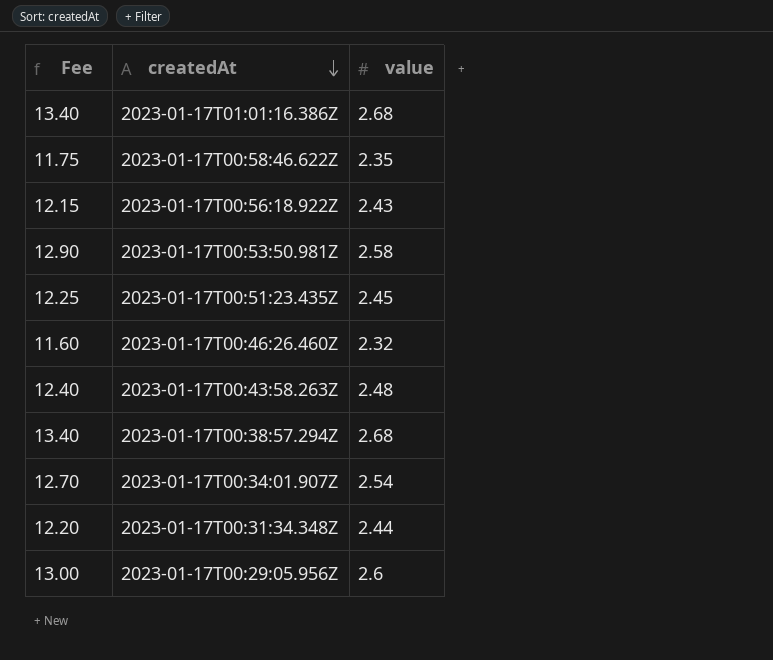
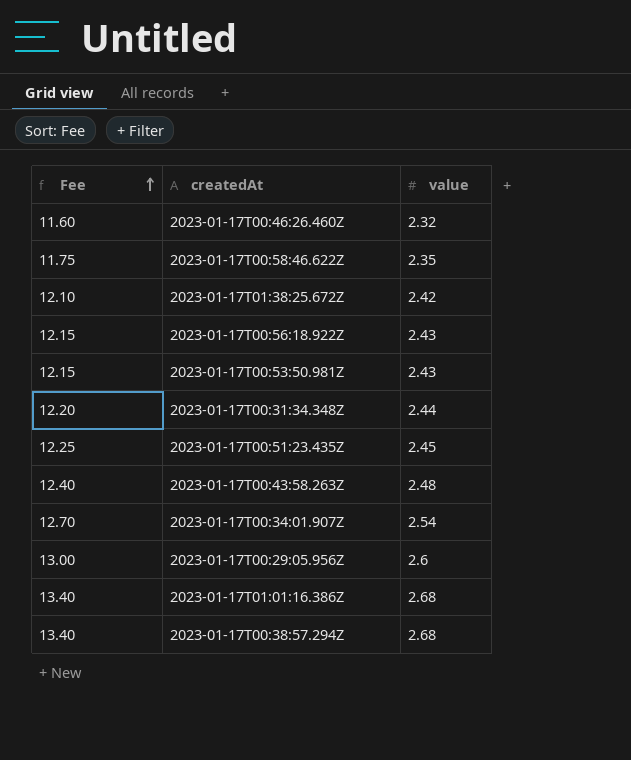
row order: createdAt descending -> Fee ascending
row 2023-01-17T01:38:25.672Z: none -> 12.10 | 2.42
2023-01-17T00:53:50.981Z | Fee: 12.90 -> 12.15
2023-01-17T00:53:50.981Z | value: 2.58 -> 2.43

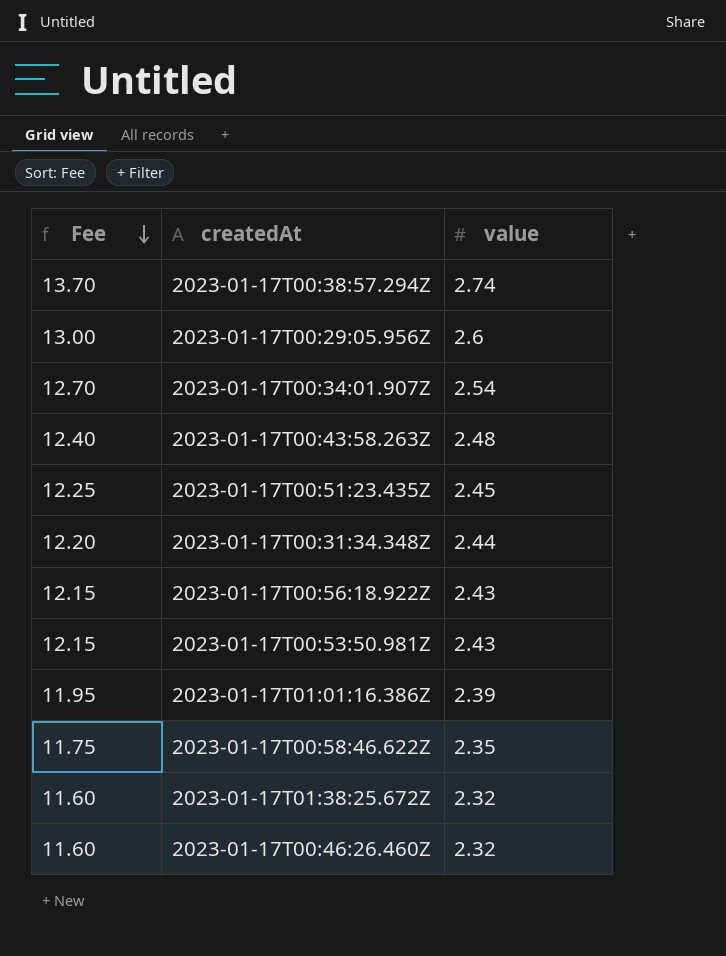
row order: Fee ascending -> Fee descending
2023-01-17T00:38:57.294Z | Fee: 13.40 -> 13.70
2023-01-17T00:38:57.294Z | value: 2.68 -> 2.74
2023-01-17T01:01:16.386Z | Fee: 13.40 -> 11.95
2023-01-17T01:01:16.386Z | value: 2.68 -> 2.39
2023-01-17T01:38:25.672Z | Fee: 12.10 -> 11.60
2023-01-17T01:38:25.672Z | value: 2.42 -> 2.32

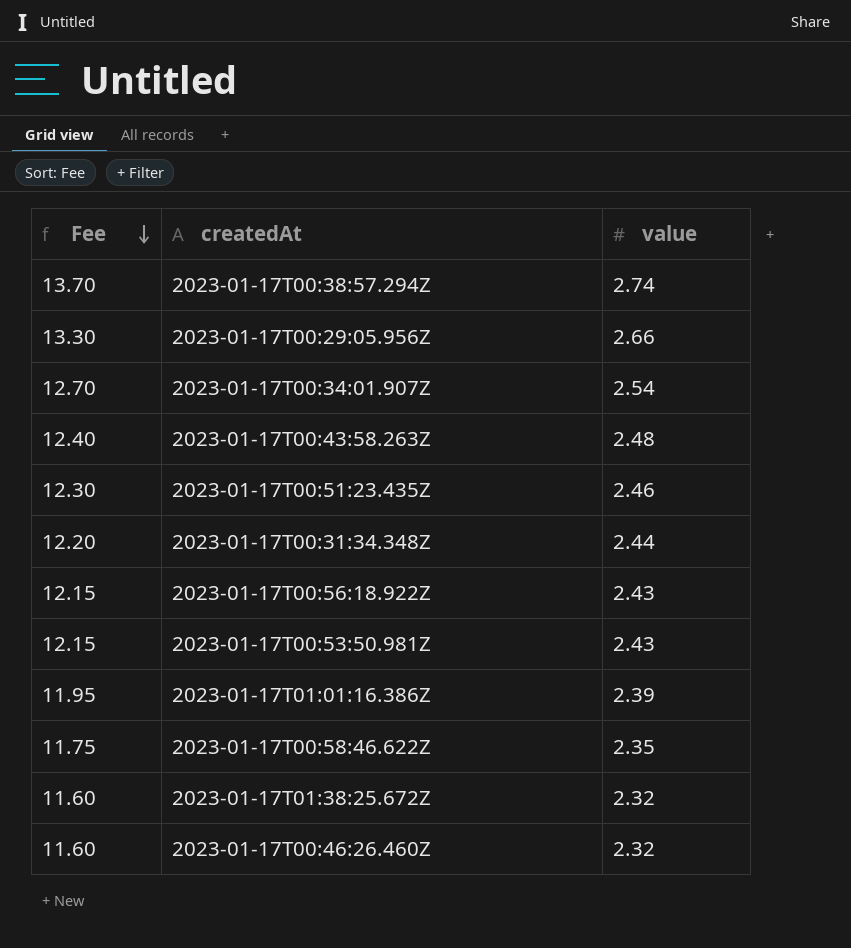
2023-01-17T00:29:05.956Z | Fee: 13.00 -> 13.30
2023-01-17T00:29:05.956Z | value: 2.6 -> 2.66
2023-01-17T00:51:23.435Z | Fee: 12.25 -> 12.30
2023-01-17T00:51:23.435Z | value: 2.45 -> 2.46

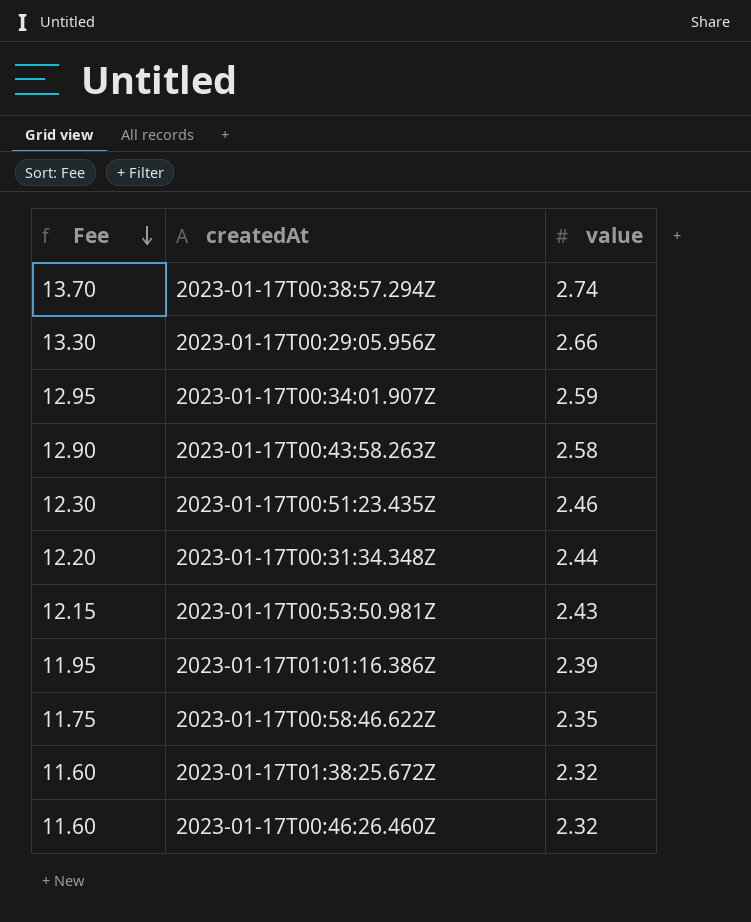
row 2023-01-17T00:56:18.922Z: 12.15 | 2.43 -> none
2023-01-17T00:34:01.907Z | Fee: 12.70 -> 12.95
2023-01-17T00:34:01.907Z | value: 2.54 -> 2.59
2023-01-17T00:43:58.263Z | Fee: 12.40 -> 12.90
2023-01-17T00:43:58.263Z | value: 2.48 -> 2.58

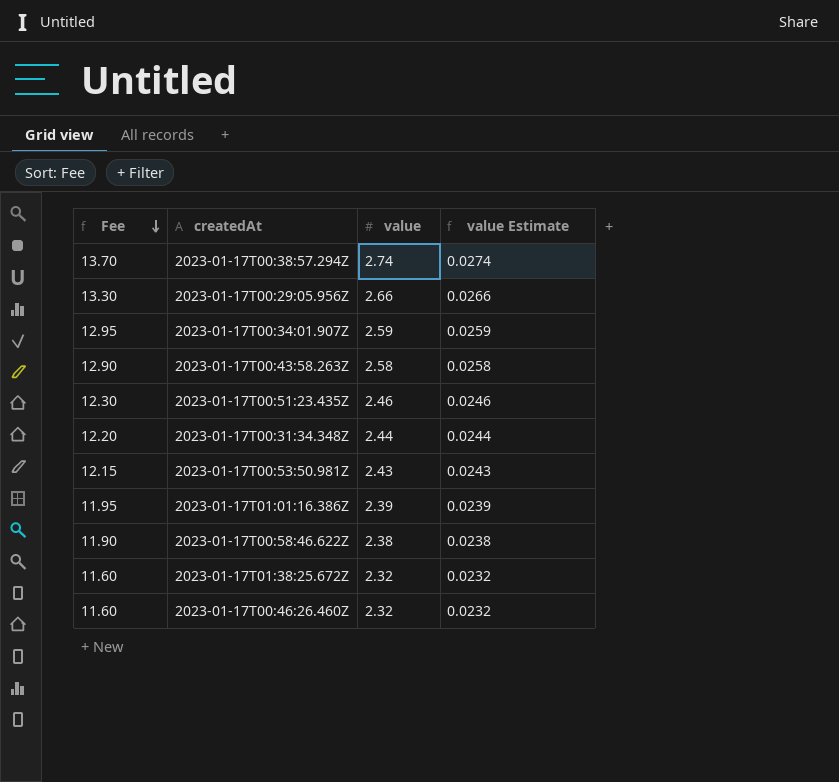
column value Estimate | formula: none -> [value] * 0.01
2023-01-17T00:58:46.622Z | Fee: 11.75 -> 11.90
2023-01-17T00:58:46.622Z | value: 2.35 -> 2.38

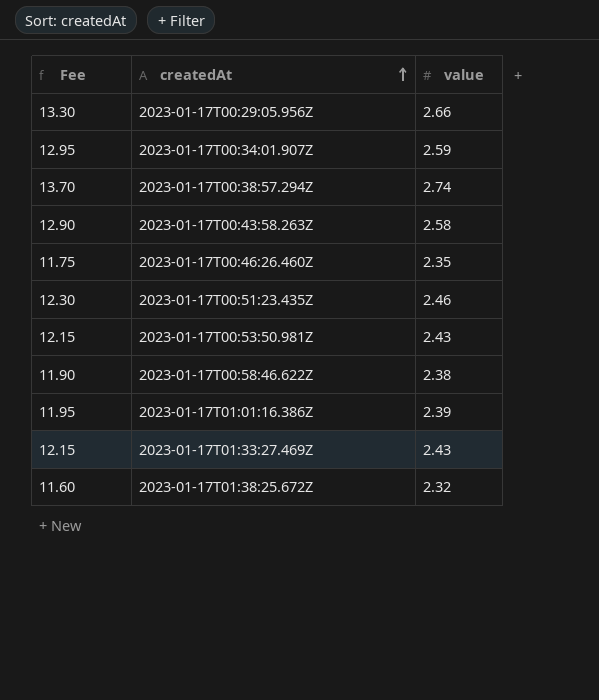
row order: Fee descending -> createdAt ascending
column value Estimate | formula: [value] * 0.01 -> none
row 2023-01-17T00:31:34.348Z: 12.20 | 2.44 | 0.0244 -> none
2023-01-17T00:46:26.460Z | Fee: 11.60 -> 11.75
2023-01-17T00:46:26.460Z | value: 2.32 -> 2.35
row 2023-01-17T01:33:27.469Z: none -> 12.15 | 2.43

